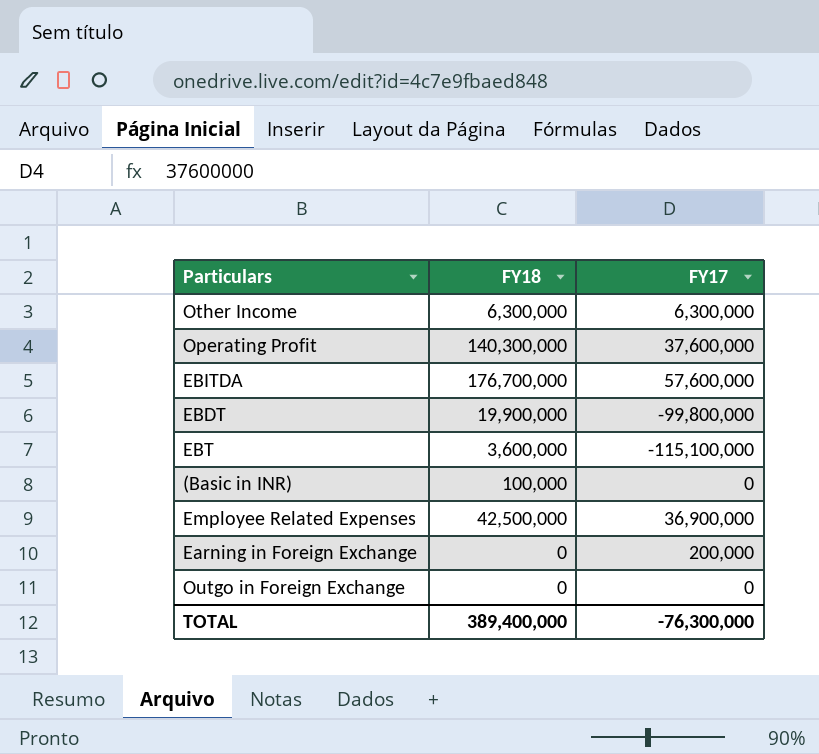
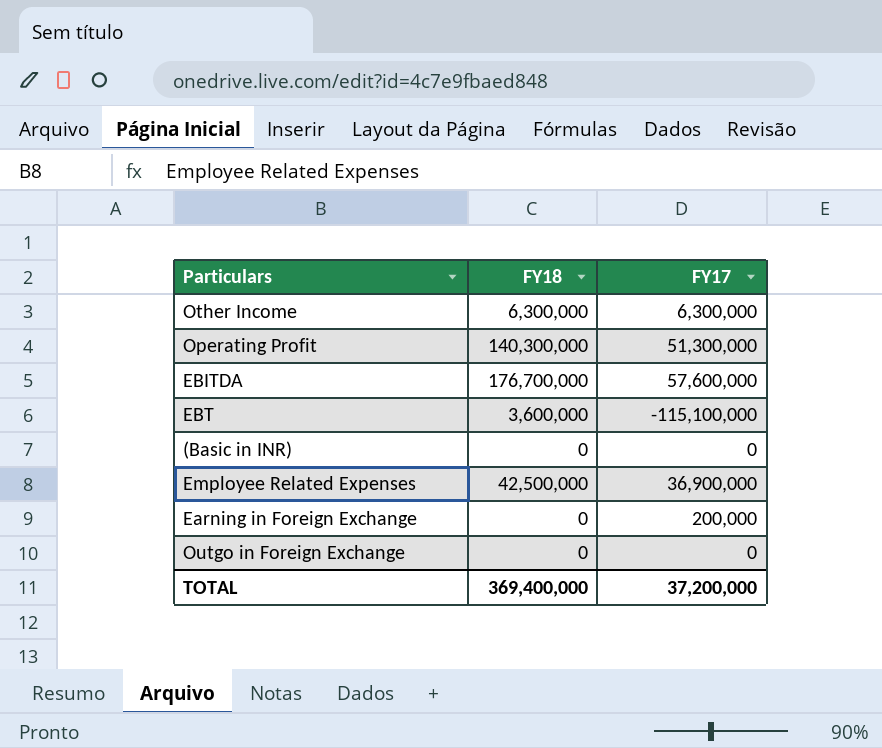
row EBDT: 19,900,000 | -99,800,000 -> none
Operating Profit | FY17: 37,600,000 -> 51,300,000
(Basic in INR) | FY18: 100,000 -> 0
TOTAL | FY18: 389,400,000 -> 369,400,000
TOTAL | FY17: -76,300,000 -> 37,200,000

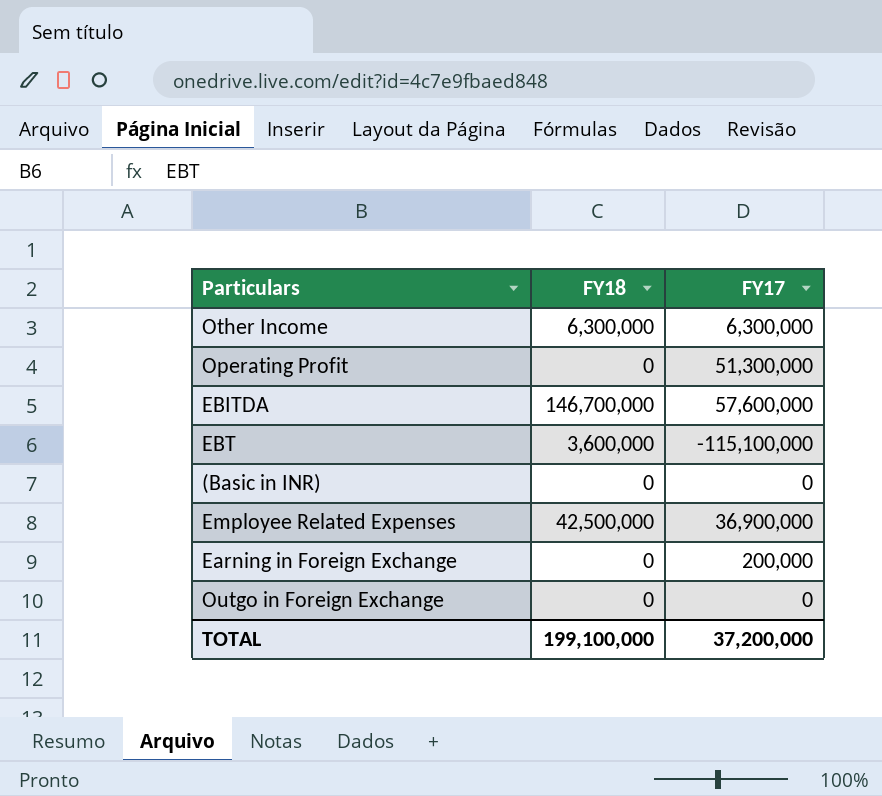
Operating Profit | FY18: 140,300,000 -> 0
EBITDA | FY18: 176,700,000 -> 146,700,000
TOTAL | FY18: 369,400,000 -> 199,100,000

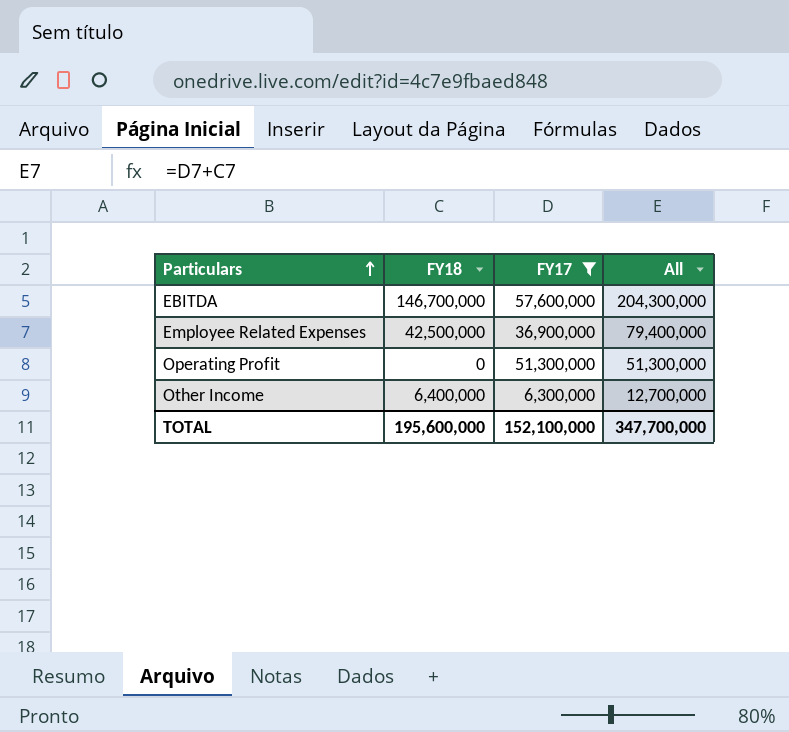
filter: none -> FY17 >= 6,300,000
row order: none -> Particulars ascending
column All | formula: none -> [FY18] + [FY17]
Other Income | FY18: 6,300,000 -> 6,400,000
TOTAL | FY18: 199,100,000 -> 195,600,000
TOTAL | FY17: 37,200,000 -> 152,100,000

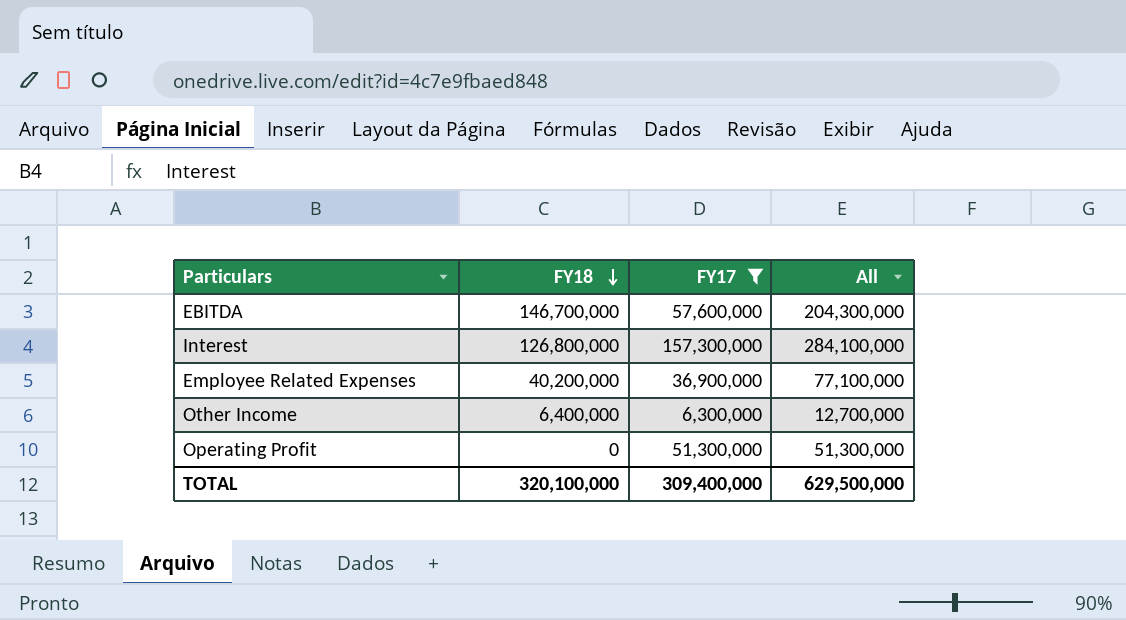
row order: Particulars ascending -> FY18 descending
row Interest: none -> 126,800,000 | 157,300,000 | 284,100,000
Employee Related Expenses | FY18: 42,500,000 -> 40,200,000
Employee Related Expenses | All: 79,400,000 -> 77,100,000
TOTAL | FY18: 195,600,000 -> 320,100,000
TOTAL | FY17: 152,100,000 -> 309,400,000
TOTAL | All: 347,700,000 -> 629,500,000

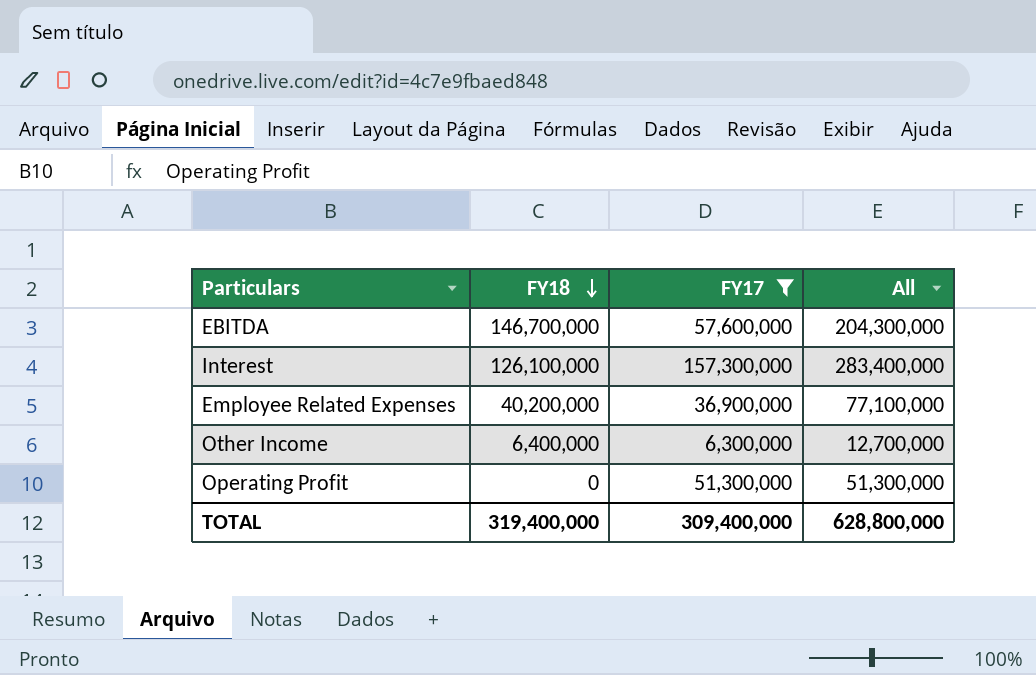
Interest | FY18: 126,800,000 -> 126,100,000
Interest | All: 284,100,000 -> 283,400,000
TOTAL | FY18: 320,100,000 -> 319,400,000
TOTAL | All: 629,500,000 -> 628,800,000

